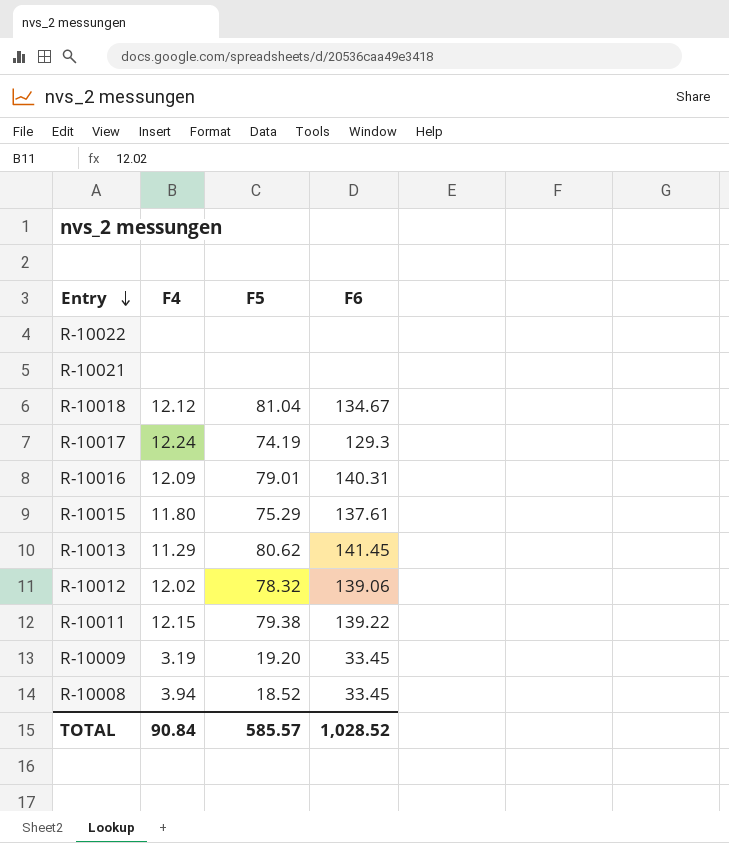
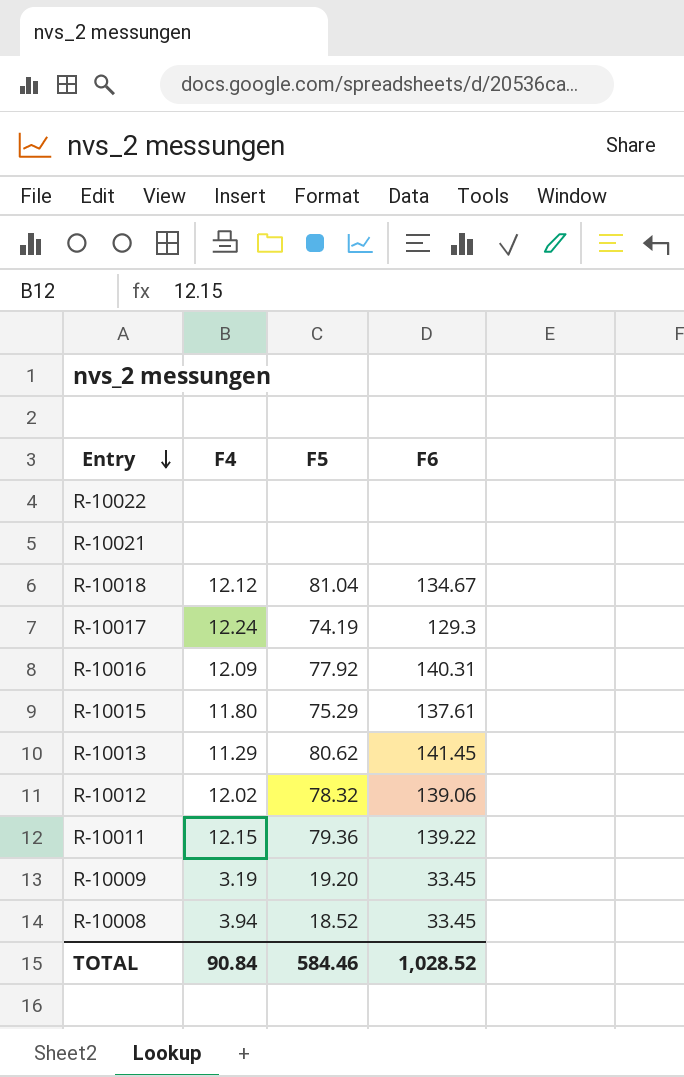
R-10016 | F5: 79.01 -> 77.92
R-10011 | F5: 79.38 -> 79.36
TOTAL | F5: 585.57 -> 584.46

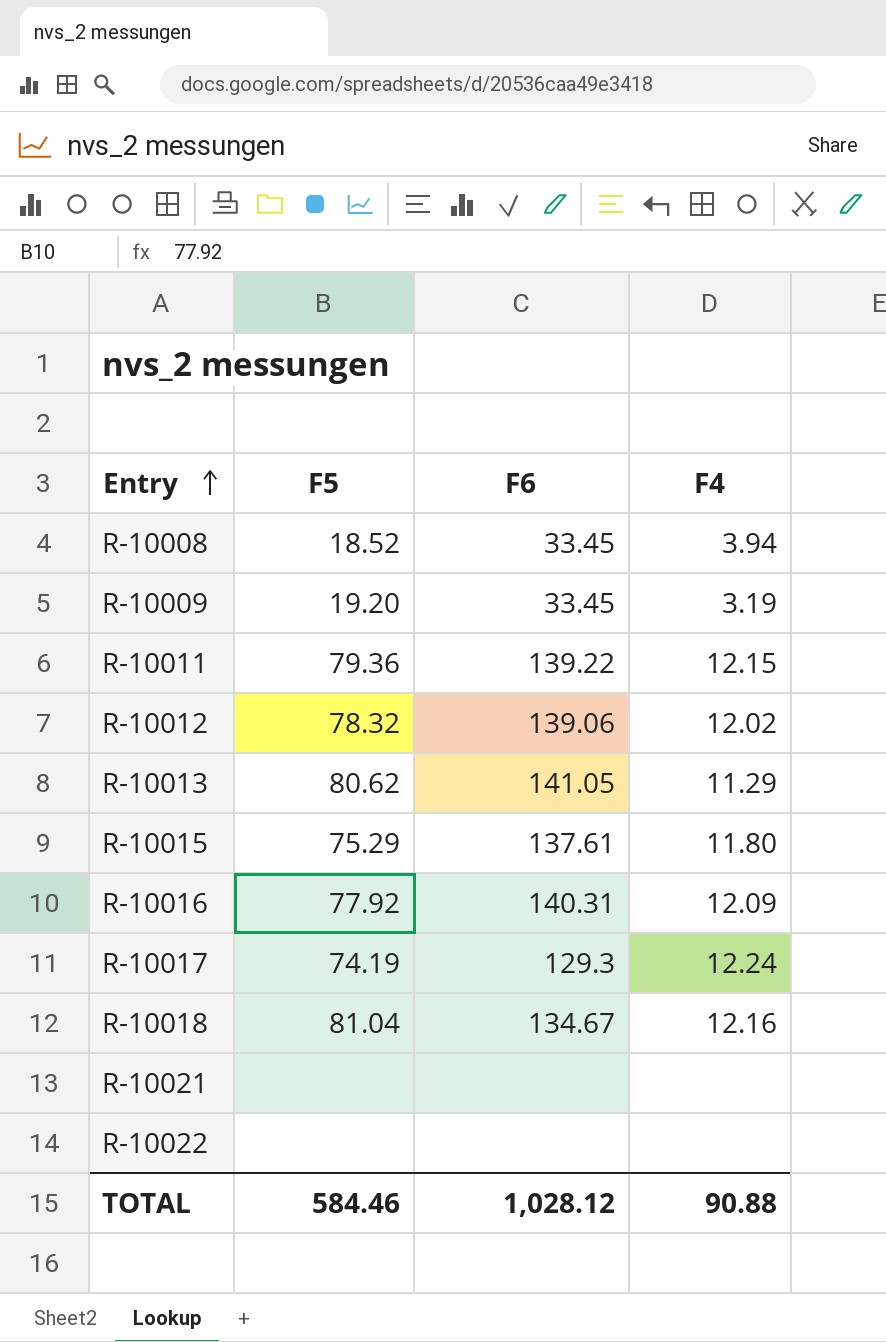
row order: Entry descending -> Entry ascending
column F4 | position: 2 -> 4
R-10013 | F6: 141.45 -> 141.05
R-10018 | F4: 12.12 -> 12.16
TOTAL | F6: 1,028.52 -> 1,028.12
TOTAL | F4: 90.84 -> 90.88

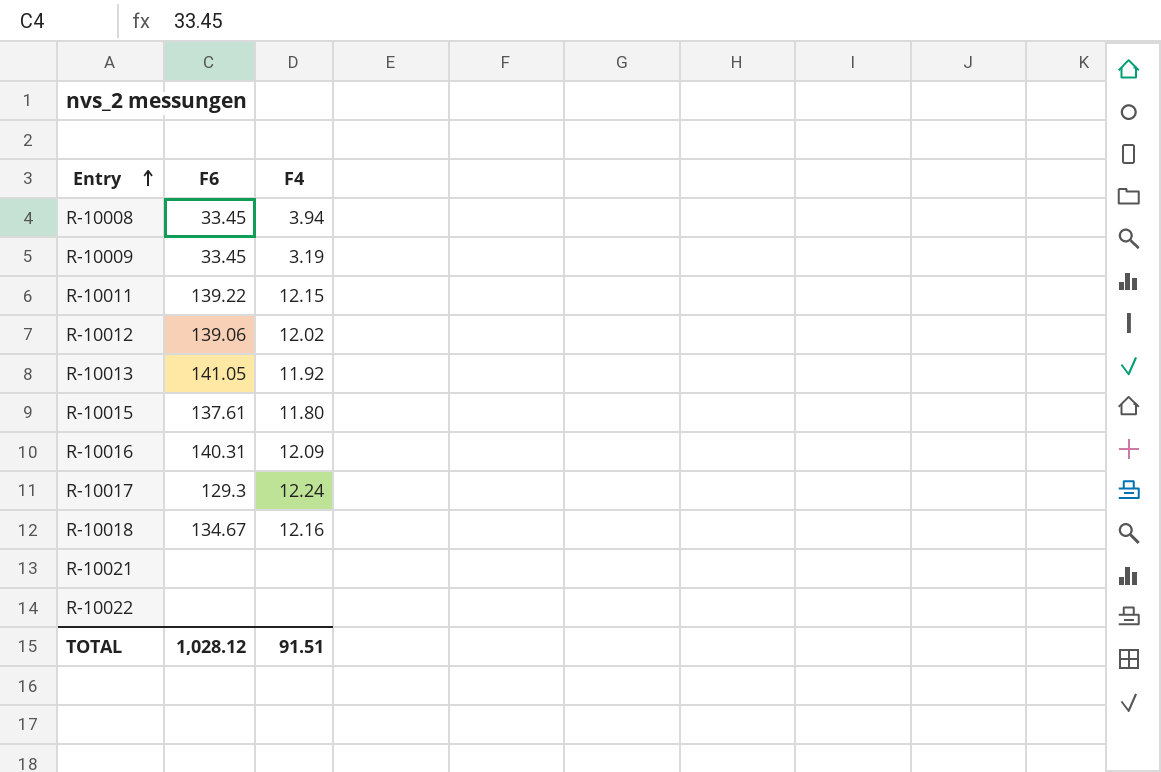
column F5 | position: 2 -> none
R-10013 | F4: 11.29 -> 11.92
TOTAL | F4: 90.88 -> 91.51

